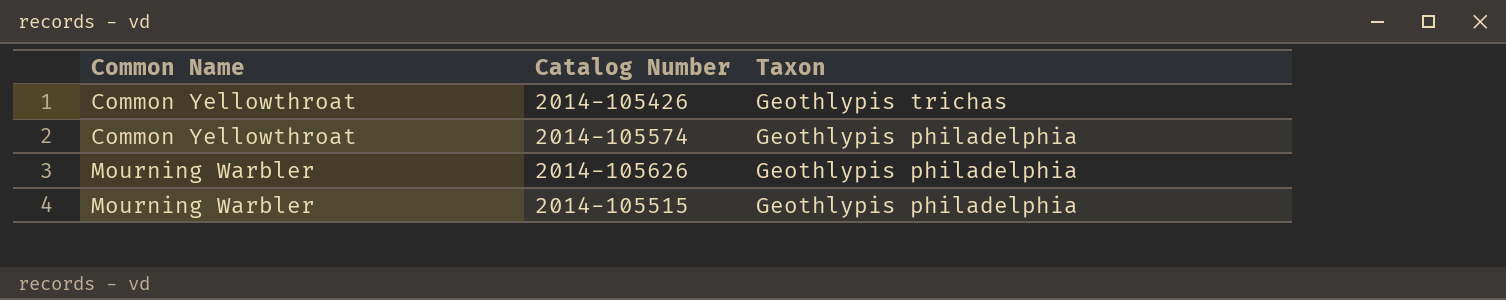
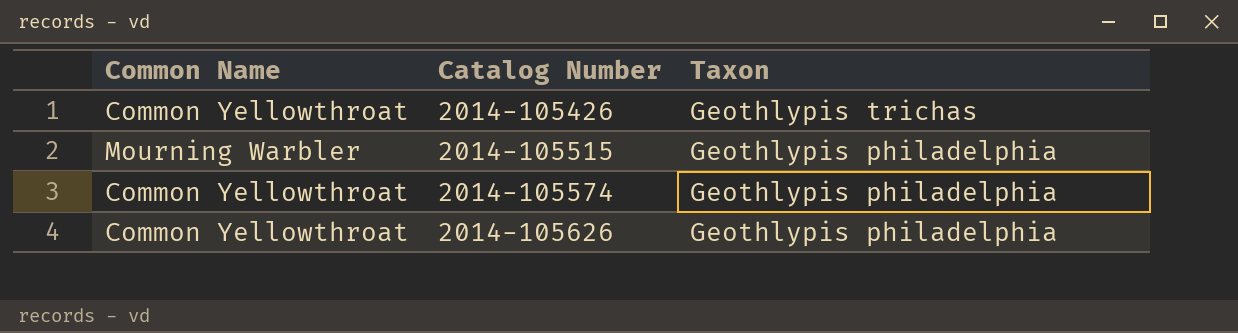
row order: Common Name ascending -> Catalog Number ascending
2014-105626 | Common Name: Mourning Warbler -> Common Yellowthroat

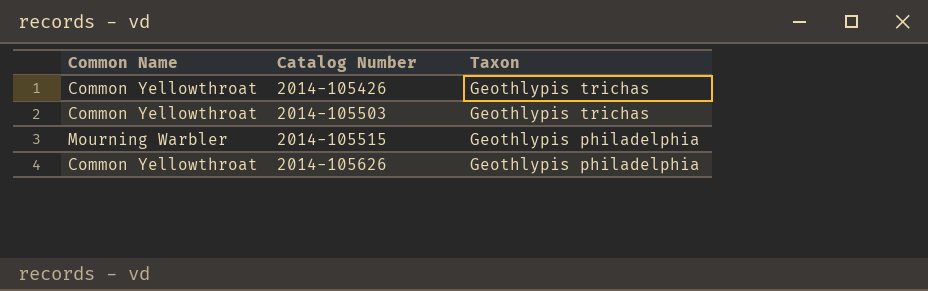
row 2014-105574: Common Yellowthroat | Geothlypis philadelphia -> none
row 2014-105503: none -> Common Yellowthroat | Geothlypis trichas

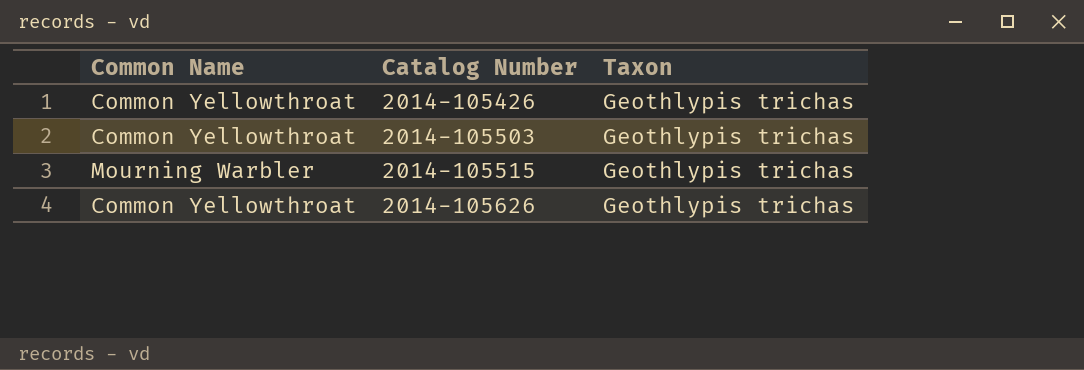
2014-105515 | Taxon: Geothlypis philadelphia -> Geothlypis trichas
2014-105626 | Taxon: Geothlypis philadelphia -> Geothlypis trichas

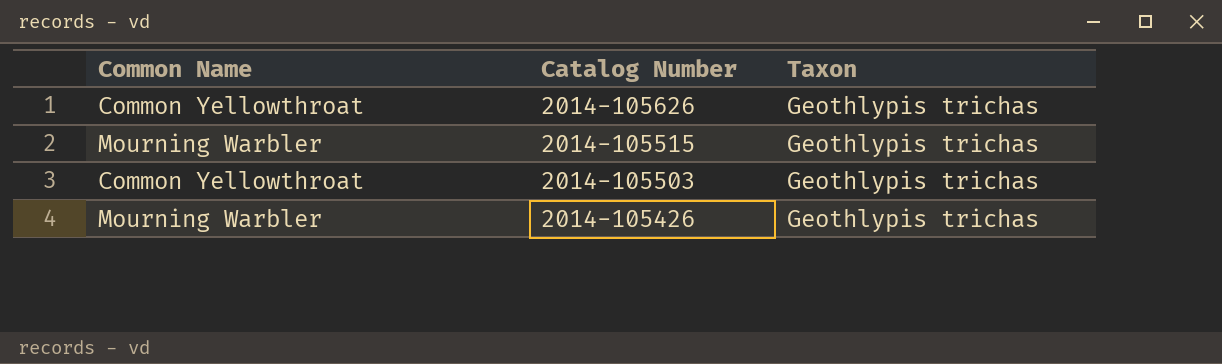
row order: Catalog Number ascending -> Catalog Number descending
2014-105426 | Common Name: Common Yellowthroat -> Mourning Warbler

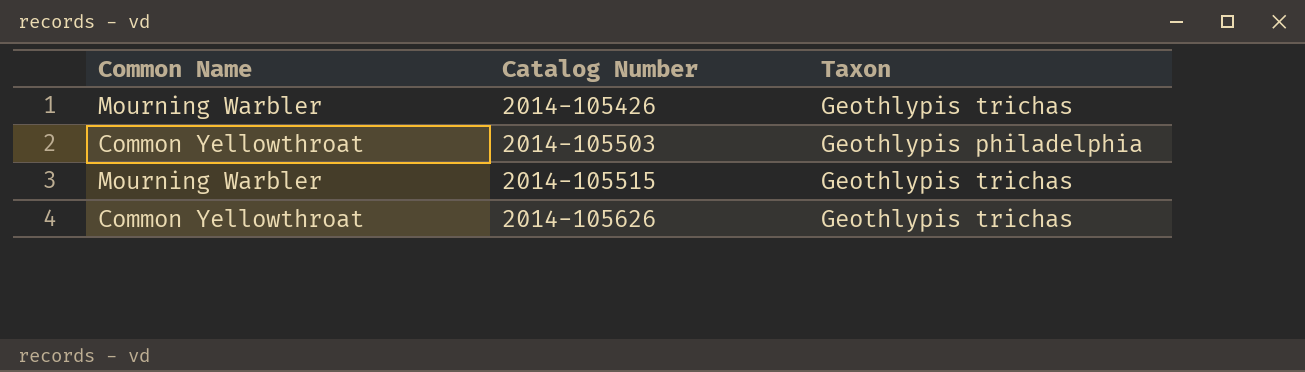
row order: Catalog Number descending -> Catalog Number ascending
2014-105503 | Taxon: Geothlypis trichas -> Geothlypis philadelphia

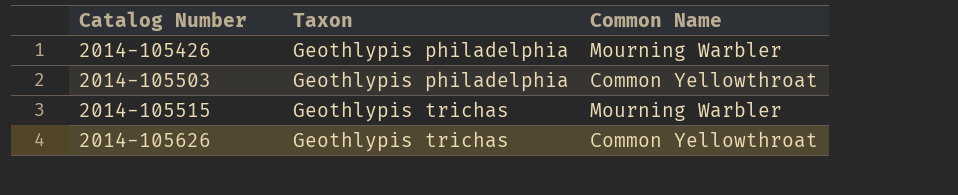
column Common Name | position: 1 -> 3
2014-105426 | Taxon: Geothlypis trichas -> Geothlypis philadelphia

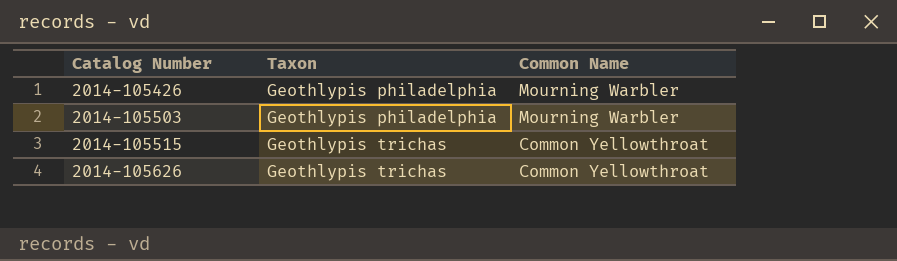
2014-105503 | Common Name: Common Yellowthroat -> Mourning Warbler
2014-105515 | Common Name: Mourning Warbler -> Common Yellowthroat

